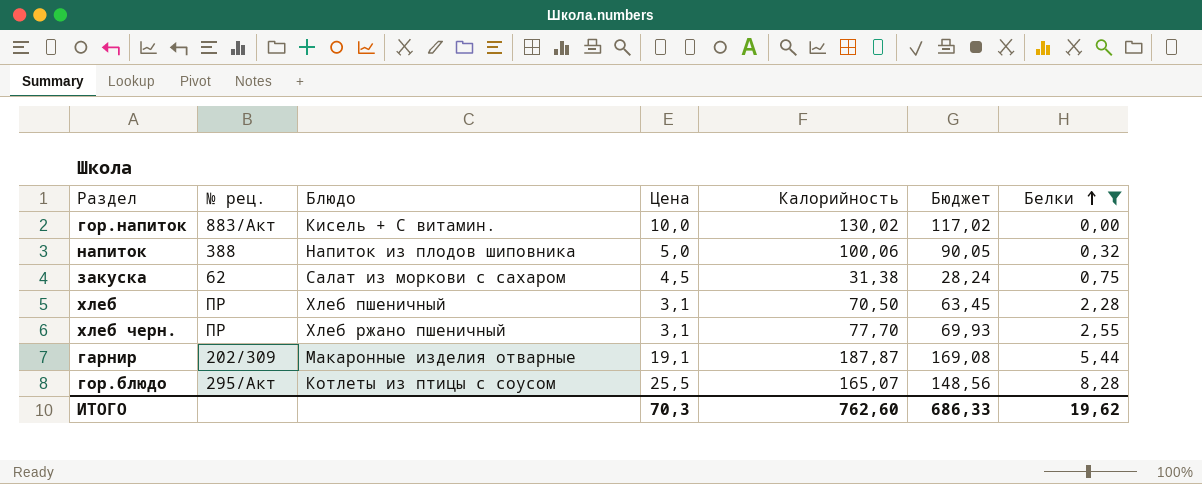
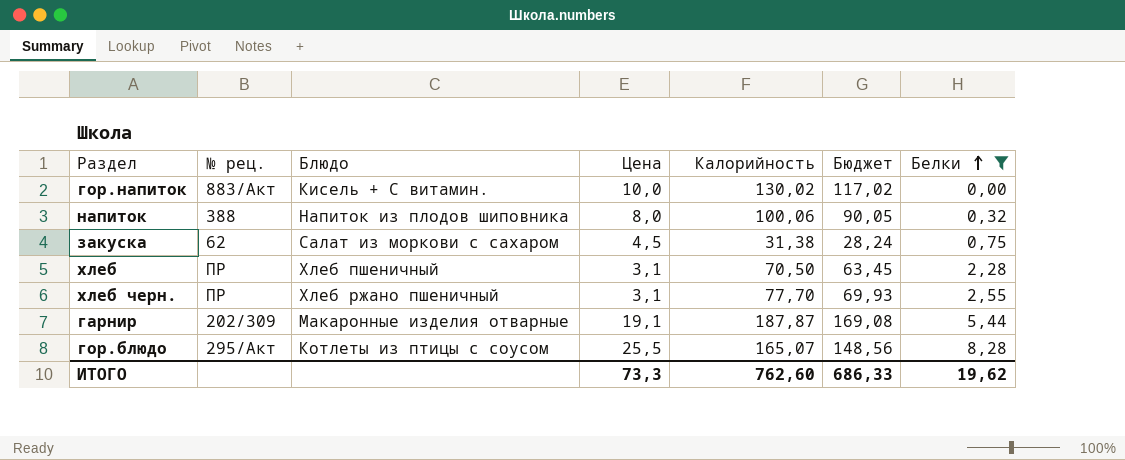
напиток | Цена: 5,0 -> 8,0
ИТОГО | Цена: 70,3 -> 73,3

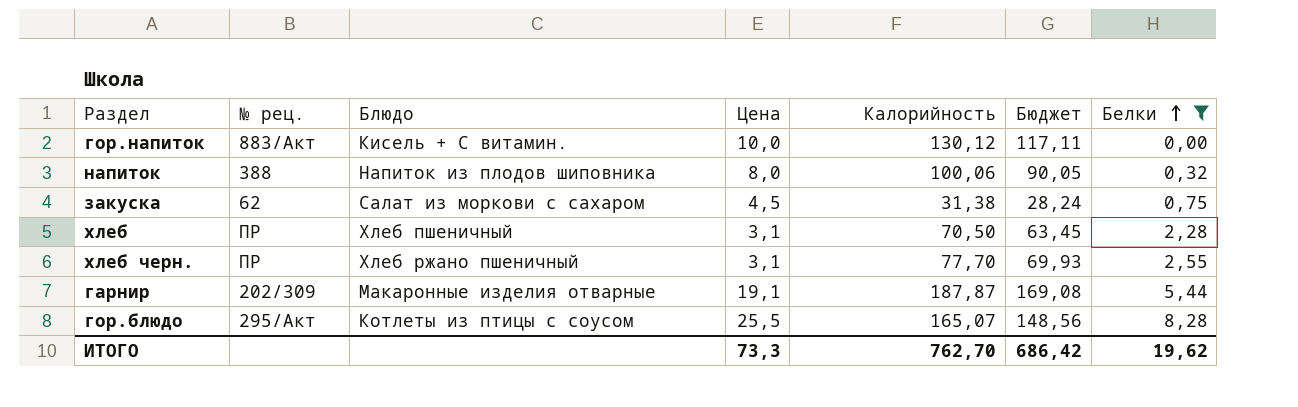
гор.напиток | Калорийность: 130,02 -> 130,12
гор.напиток | Бюджет: 117,02 -> 117,11
ИТОГО | Калорийность: 762,60 -> 762,70
ИТОГО | Бюджет: 686,33 -> 686,42

